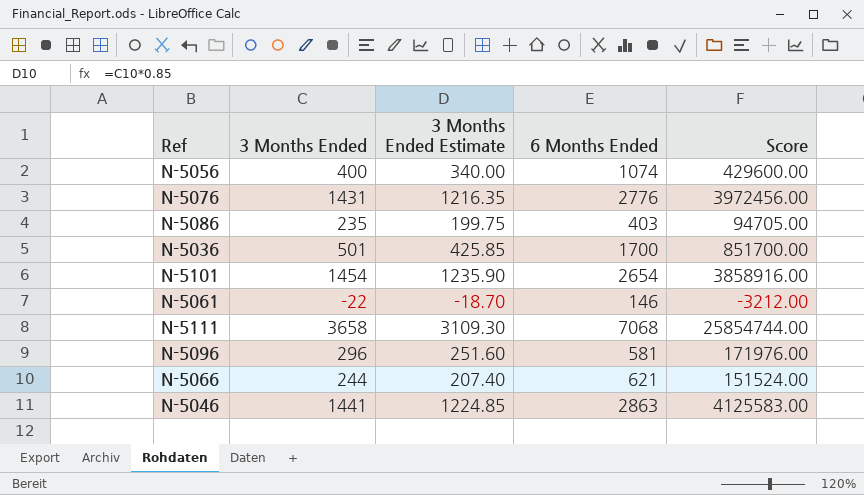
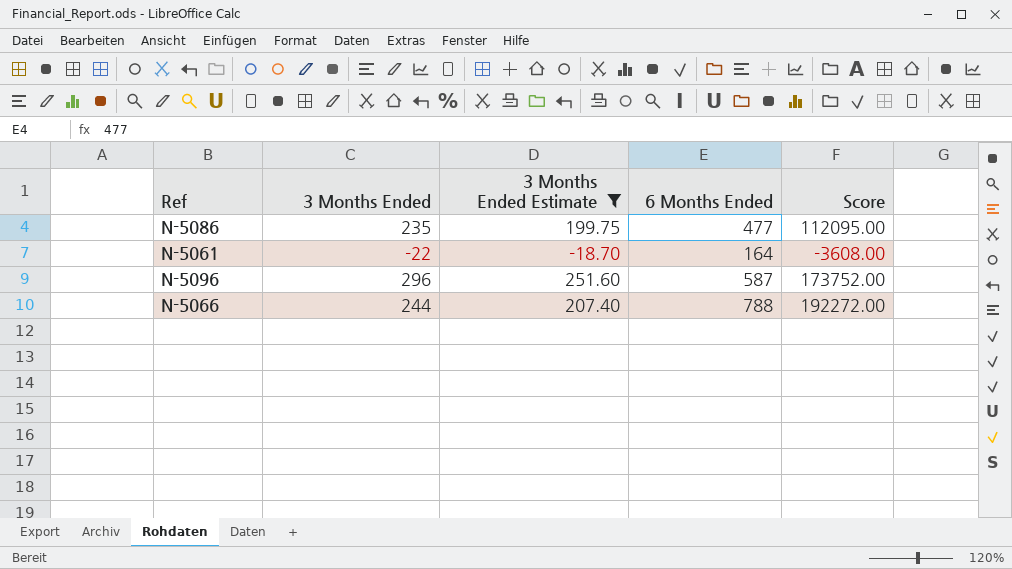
filter: none -> 3 Months Ended Estimate <= 251.60
N-5086 | 6 Months Ended: 403 -> 477
N-5086 | Score: 94705.00 -> 112095.00
N-5061 | 6 Months Ended: 146 -> 164
N-5061 | Score: -3212.00 -> -3608.00
N-5096 | 6 Months Ended: 581 -> 587
N-5096 | Score: 171976.00 -> 173752.00
N-5066 | 6 Months Ended: 621 -> 788
N-5066 | Score: 151524.00 -> 192272.00

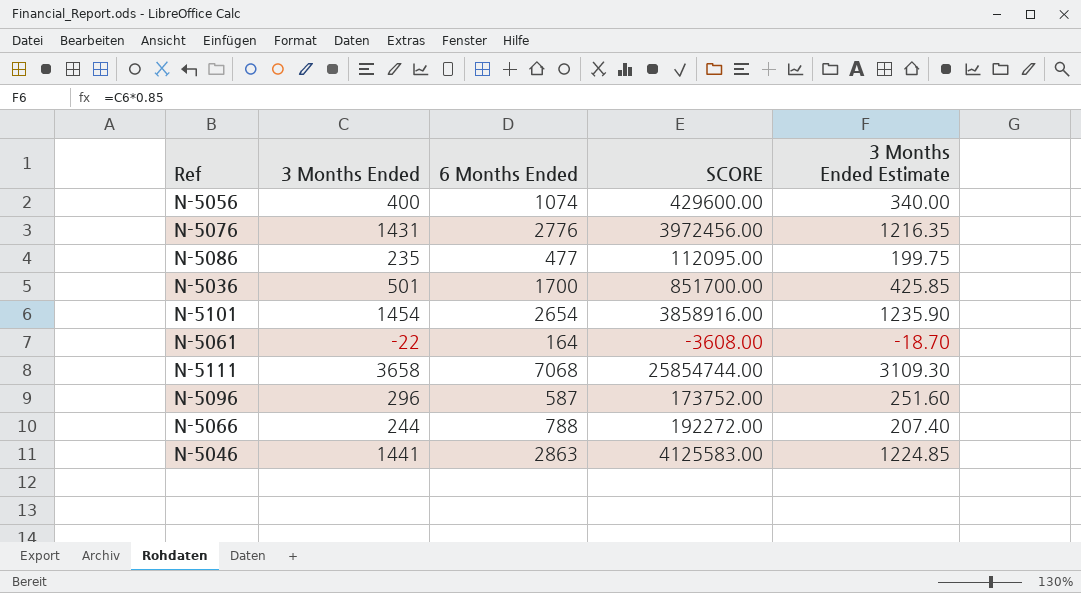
filter: 3 Months Ended Estimate <= 251.60 -> none
column name: Score -> SCORE
column 3 Months Ended Estimate | position: 3 -> 5

